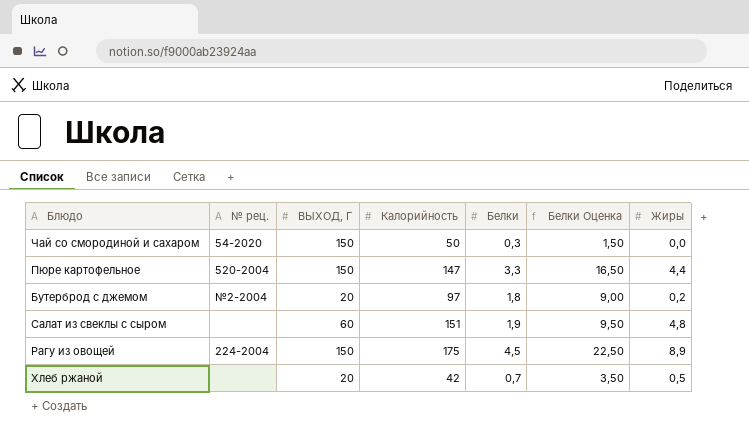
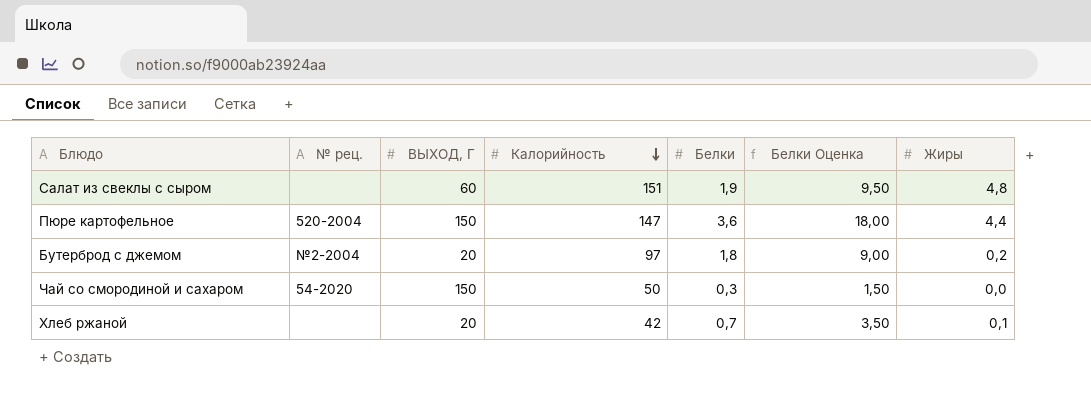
row order: none -> Калорийность descending
row Рагу из овощей: 224-2004 | 150 | 175 | 4,5 | 22,50 | 8,9 -> none
Пюре картофельное | Белки: 3,3 -> 3,6
Пюре картофельное | Белки Оценка: 16,50 -> 18,00
Хлеб ржаной | Жиры: 0,5 -> 0,1

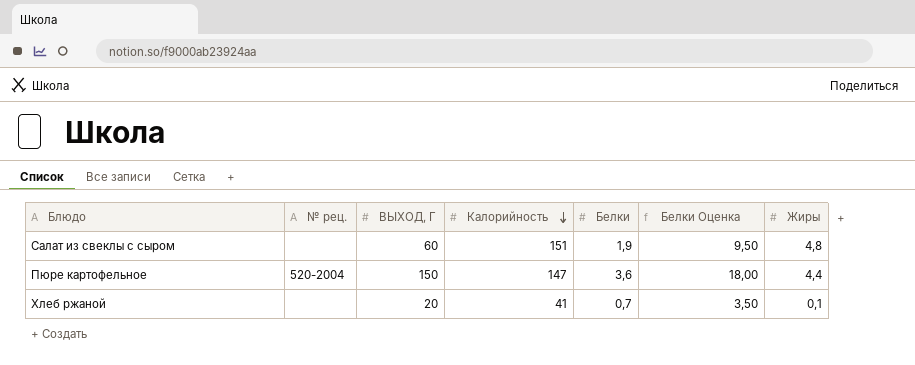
row Бутерброд с джемом: №2-2004 | 20 | 97 | 1,8 | 9,00 | 0,2 -> none
row Чай со смородиной и сахаром: 54-2020 | 150 | 50 | 0,3 | 1,50 | 0,0 -> none
Хлеб ржаной | Калорийность: 42 -> 41

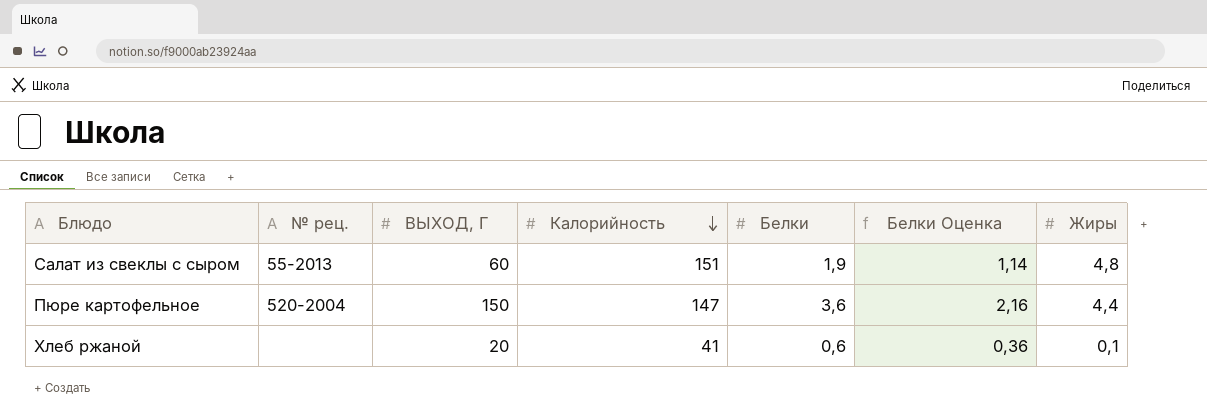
column Белки Оценка | formula: [Белки] * 5 -> [Белки] * 0,6
Салат из свеклы с сыром | № рец.: none -> 55-2013
Хлеб ржаной | Белки: 0,7 -> 0,6

